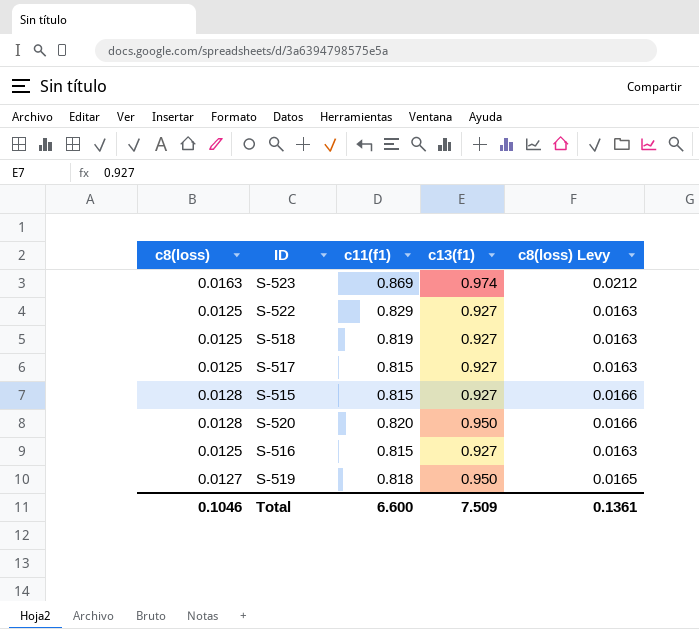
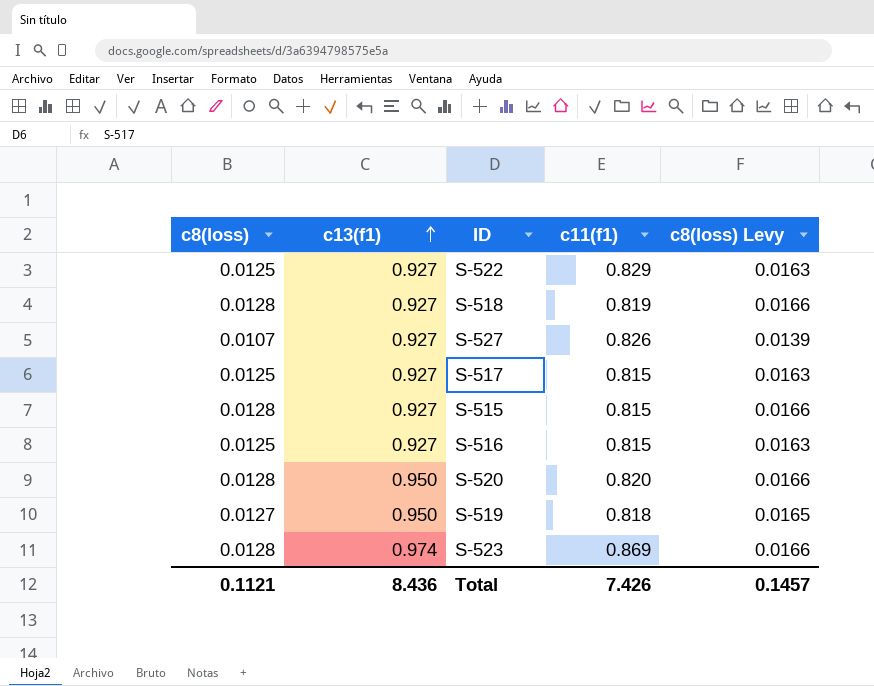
row order: none -> c13(f1) ascending
column c13(f1) | position: 4 -> 2
S-518 | c8(loss): 0.0125 -> 0.0128
S-518 | c8(loss) Levy: 0.0163 -> 0.0166
row S-527: none -> 0.0107 | 0.927 | 0.826 | 0.0139
S-523 | c8(loss): 0.0163 -> 0.0128
S-523 | c8(loss) Levy: 0.0212 -> 0.0166
Total | c8(loss): 0.1046 -> 0.1121
Total | c13(f1): 7.509 -> 8.436
Total | c11(f1): 6.600 -> 7.426
Total | c8(loss) Levy: 0.1361 -> 0.1457

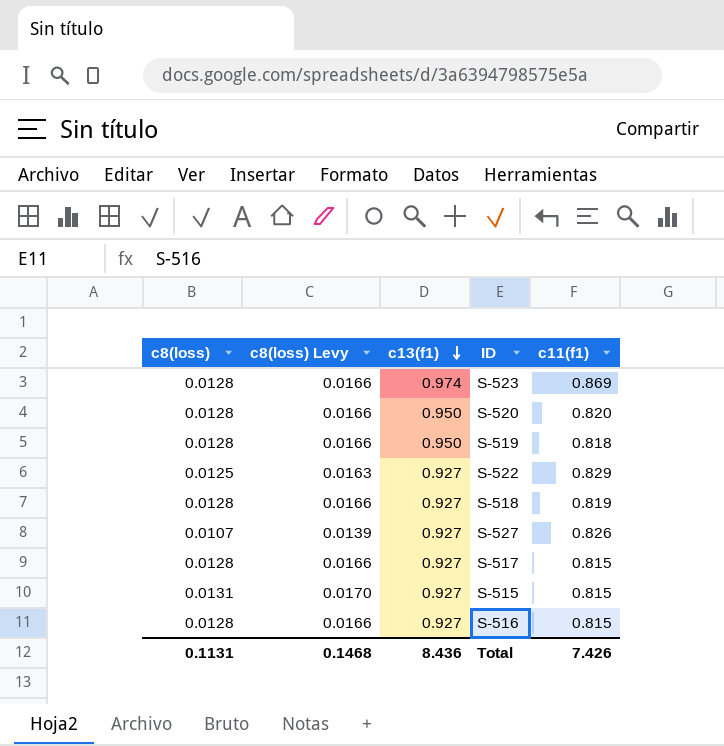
row order: c13(f1) ascending -> c13(f1) descending
column c8(loss) Levy | position: 5 -> 2
S-519 | c8(loss): 0.0127 -> 0.0128
S-519 | c8(loss) Levy: 0.0165 -> 0.0166
S-517 | c8(loss): 0.0125 -> 0.0128
S-517 | c8(loss) Levy: 0.0163 -> 0.0166
S-515 | c8(loss): 0.0128 -> 0.0131
S-515 | c8(loss) Levy: 0.0166 -> 0.0170
S-516 | c8(loss): 0.0125 -> 0.0128
S-516 | c8(loss) Levy: 0.0163 -> 0.0166
Total | c8(loss): 0.1121 -> 0.1131
Total | c8(loss) Levy: 0.1457 -> 0.1468

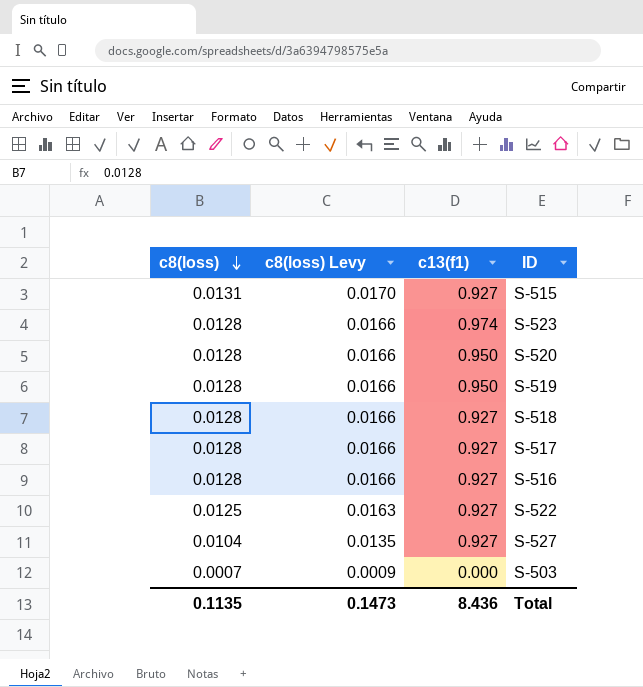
row order: c13(f1) descending -> c8(loss) descending
column c11(f1) | position: 5 -> none
S-527 | c8(loss): 0.0107 -> 0.0104
S-527 | c8(loss) Levy: 0.0139 -> 0.0135
row S-503: none -> 0.0007 | 0.0009 | 0.000
Total | c8(loss): 0.1131 -> 0.1135
Total | c8(loss) Levy: 0.1468 -> 0.1473

